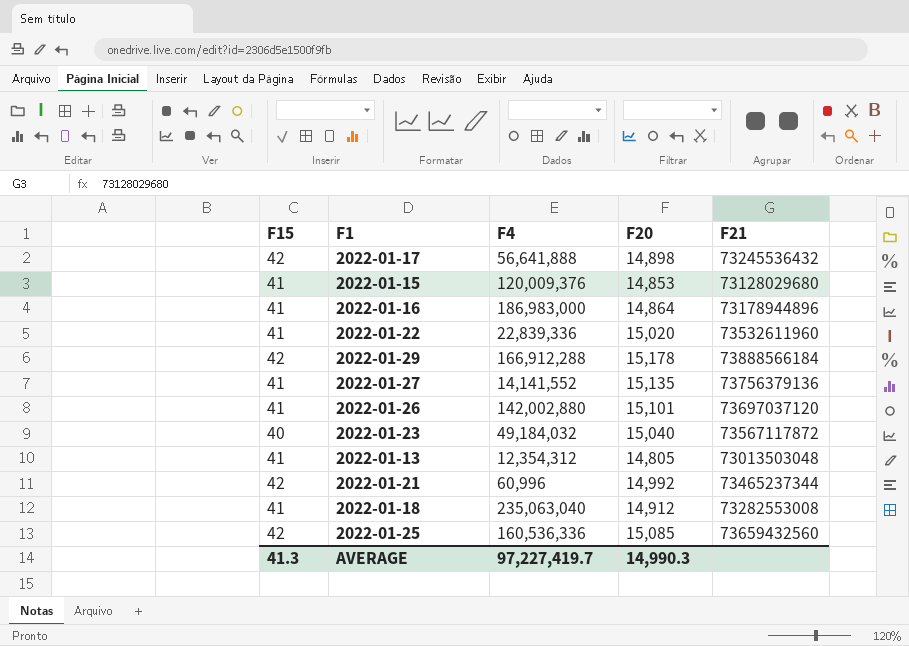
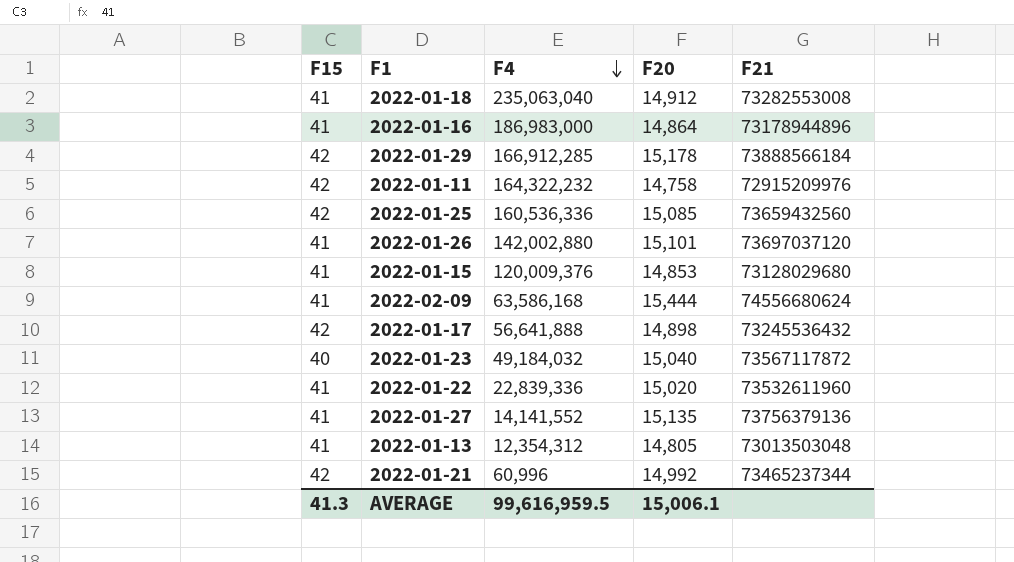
row order: none -> F4 descending
2022-01-29 | F4: 166,912,288 -> 166,912,285
row 2022-01-11: none -> 42 | 164,322,232 | 14,758 | 72915209976
row 2022-02-09: none -> 41 | 63,586,168 | 15,444 | 74556680624
AVERAGE | F4: 97,227,419.7 -> 99,616,959.5
AVERAGE | F20: 14,990.3 -> 15,006.1

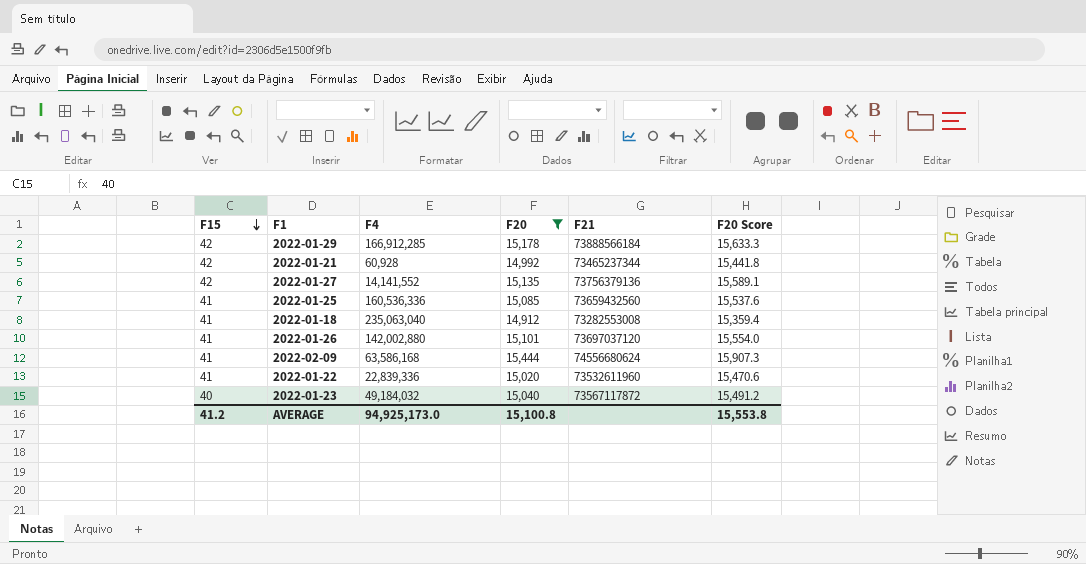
filter: none -> F20 >= 14,912
row order: F4 descending -> F15 descending
column F20 Score | formula: none -> [F20] * 1.03
2022-01-21 | F4: 60,996 -> 60,928
2022-01-27 | F15: 41 -> 42
2022-01-25 | F15: 42 -> 41
AVERAGE | F15: 41.3 -> 41.2
AVERAGE | F4: 99,616,959.5 -> 94,925,173.0
AVERAGE | F20: 15,006.1 -> 15,100.8

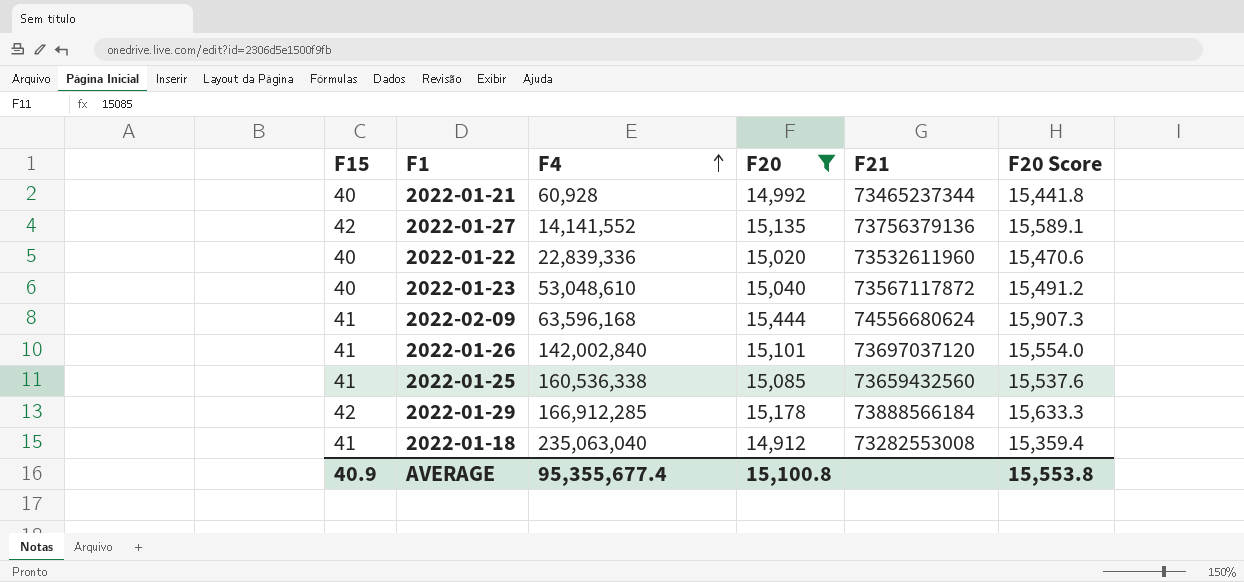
row order: F15 descending -> F4 ascending
2022-01-21 | F15: 42 -> 40
2022-01-22 | F15: 41 -> 40
2022-01-23 | F4: 49,184,032 -> 53,048,610
2022-02-09 | F4: 63,586,168 -> 63,596,168
2022-01-26 | F4: 142,002,880 -> 142,002,840
2022-01-25 | F4: 160,536,336 -> 160,536,338
AVERAGE | F15: 41.2 -> 40.9
AVERAGE | F4: 94,925,173.0 -> 95,355,677.4

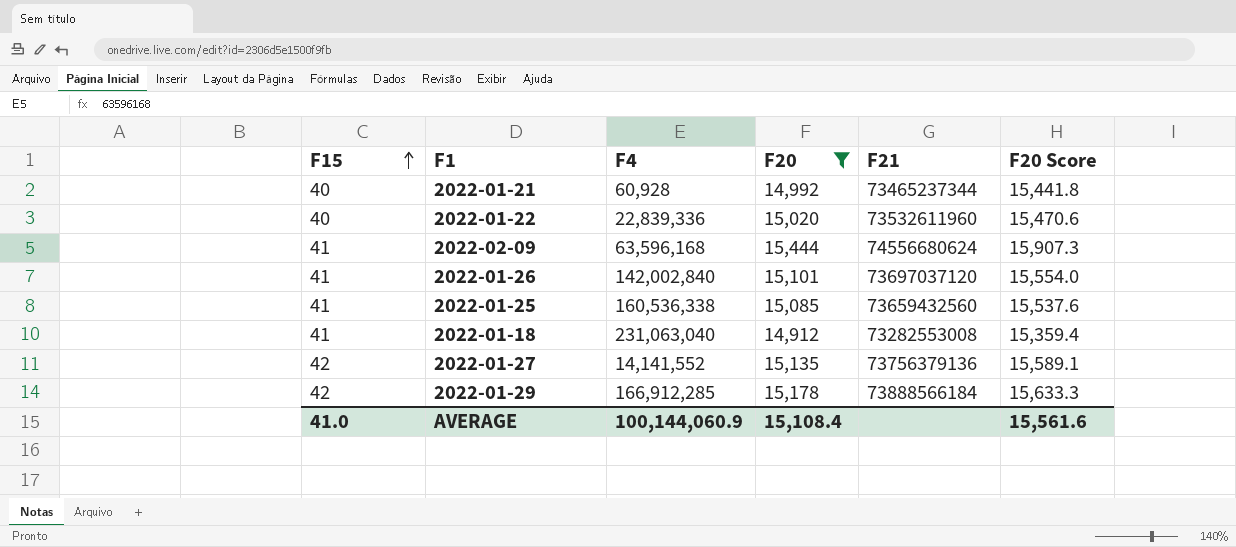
row order: F4 ascending -> F15 ascending
row 2022-01-23: 40 | 53,048,610 | 15,040 | 73567117872 | 15,491.2 -> none
2022-01-18 | F4: 235,063,040 -> 231,063,040
AVERAGE | F15: 40.9 -> 41.0
AVERAGE | F4: 95,355,677.4 -> 100,144,060.9
AVERAGE | F20: 15,100.8 -> 15,108.4
AVERAGE | F20 Score: 15,553.8 -> 15,561.6

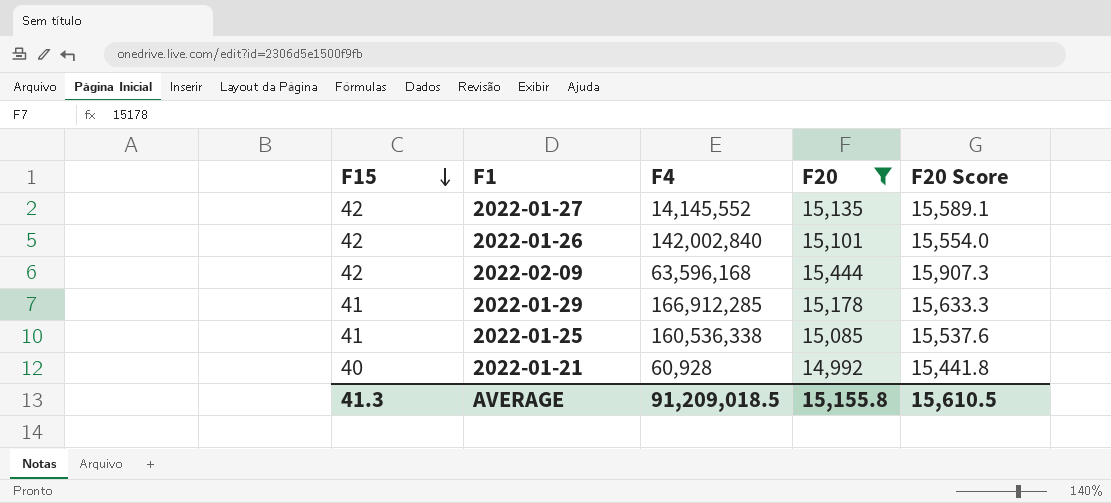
row order: F15 ascending -> F15 descending
column F21 | position: 5 -> none
row 2022-01-22: 40 | 22,839,336 | 15,020 | 73532611960 | 15,470.6 -> none
row 2022-01-18: 41 | 231,063,040 | 14,912 | 73282553008 | 15,359.4 -> none
2022-01-27 | F4: 14,141,552 -> 14,145,552
2022-01-26 | F15: 41 -> 42
2022-02-09 | F15: 41 -> 42
2022-01-29 | F15: 42 -> 41
AVERAGE | F15: 41.0 -> 41.3
AVERAGE | F4: 100,144,060.9 -> 91,209,018.5
AVERAGE | F20: 15,108.4 -> 15,155.8
AVERAGE | F20 Score: 15,561.6 -> 15,610.5

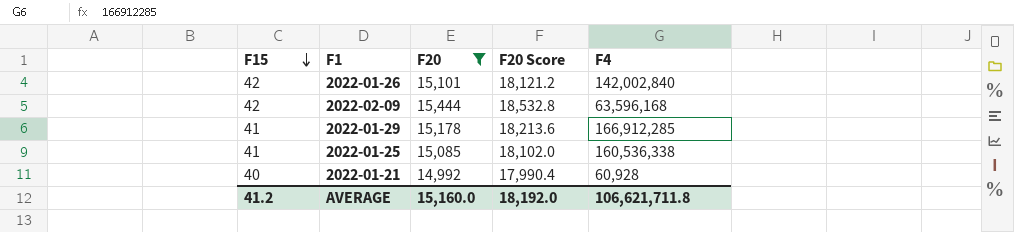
column F20 Score | formula: [F20] * 1.03 -> [F20] * 1.2
column F4 | position: 3 -> 5
row 2022-01-27: 42 | 14,145,552 | 15,135 | 15,589.1 -> none
AVERAGE | F15: 41.3 -> 41.2
AVERAGE | F20: 15,155.8 -> 15,160.0
AVERAGE | F20 Score: 15,610.5 -> 18,192.0
AVERAGE | F4: 91,209,018.5 -> 106,621,711.8

